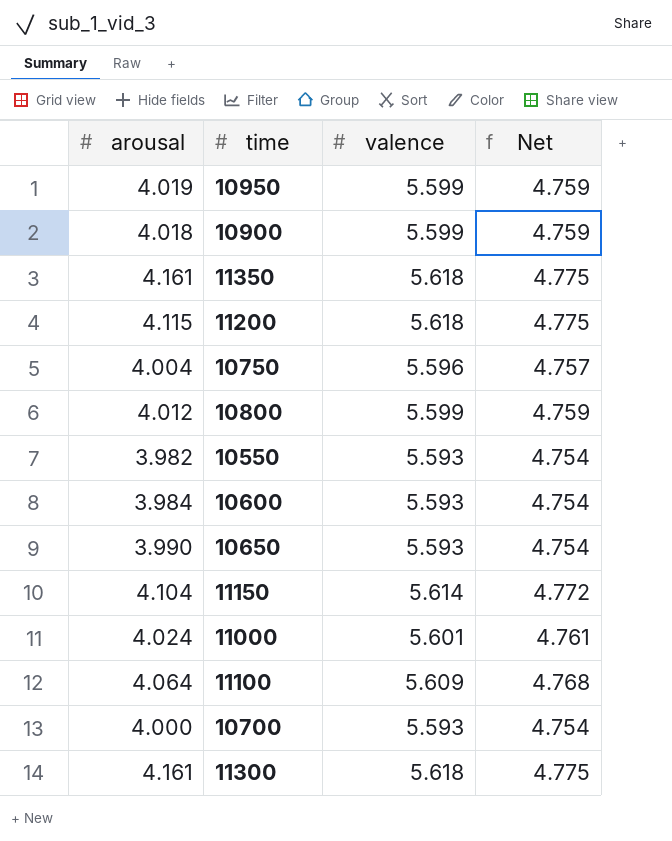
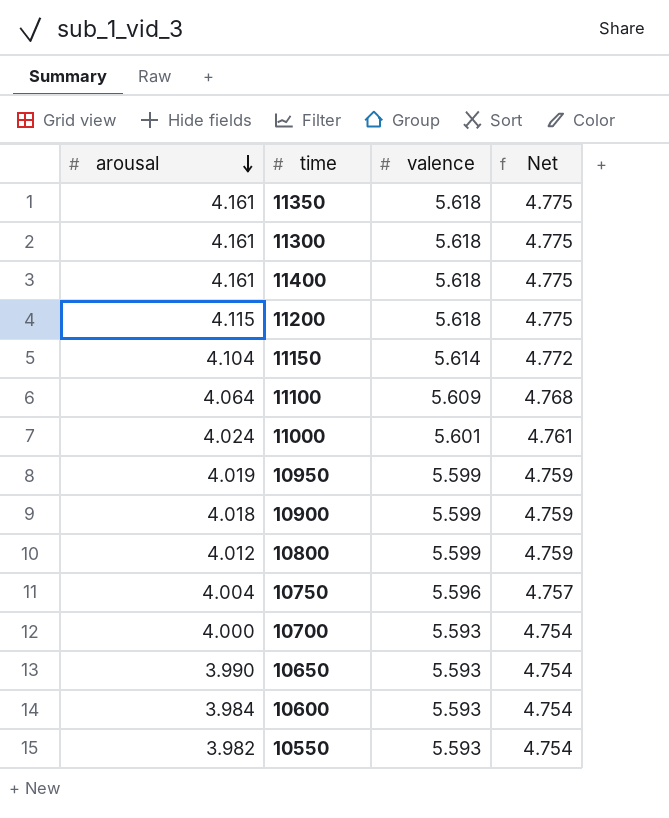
row order: none -> arousal descending
row 11400: none -> 4.161 | 5.618 | 4.775

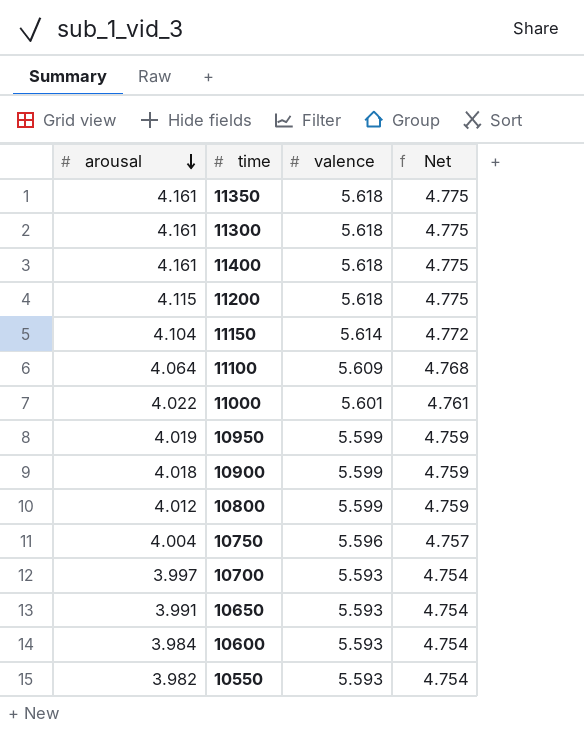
11000 | arousal: 4.024 -> 4.022
10700 | arousal: 4.000 -> 3.997
10650 | arousal: 3.990 -> 3.991

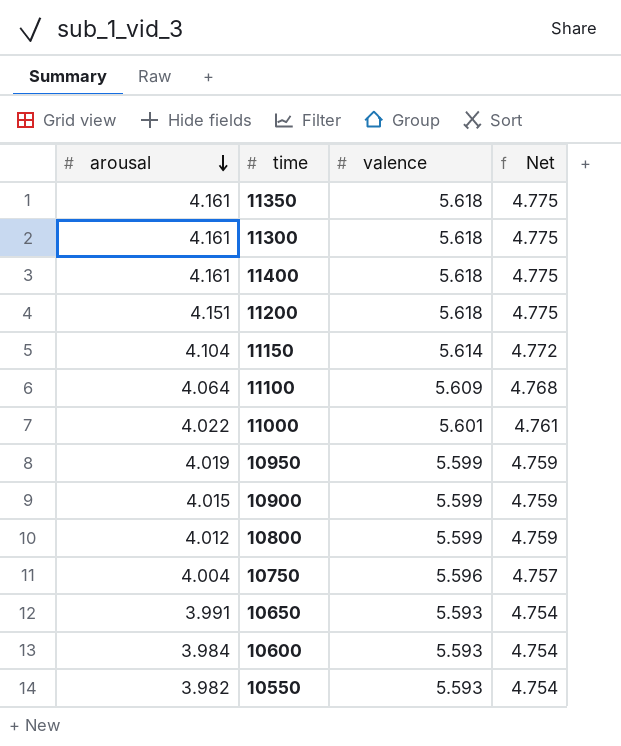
row 10700: 3.997 | 5.593 | 4.754 -> none
11200 | arousal: 4.115 -> 4.151
10900 | arousal: 4.018 -> 4.015

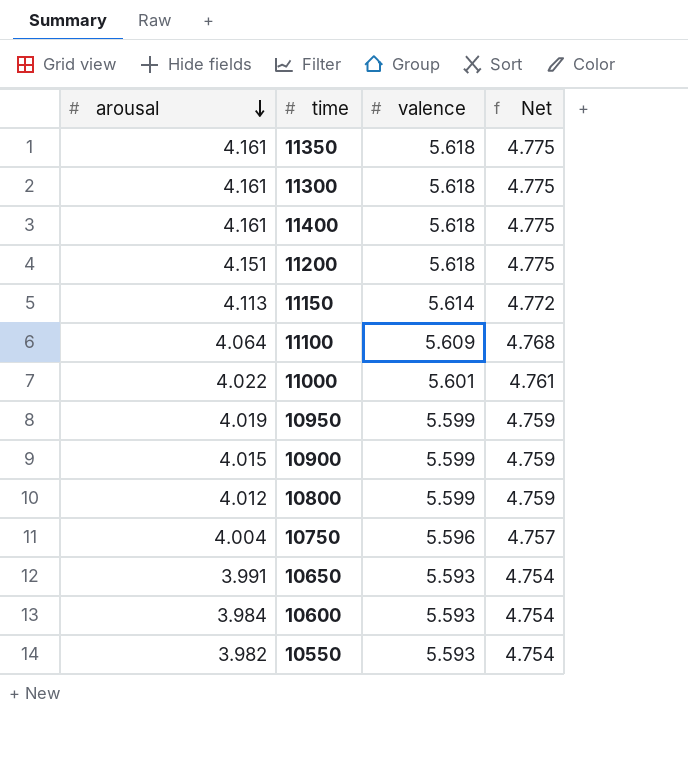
11150 | arousal: 4.104 -> 4.113

